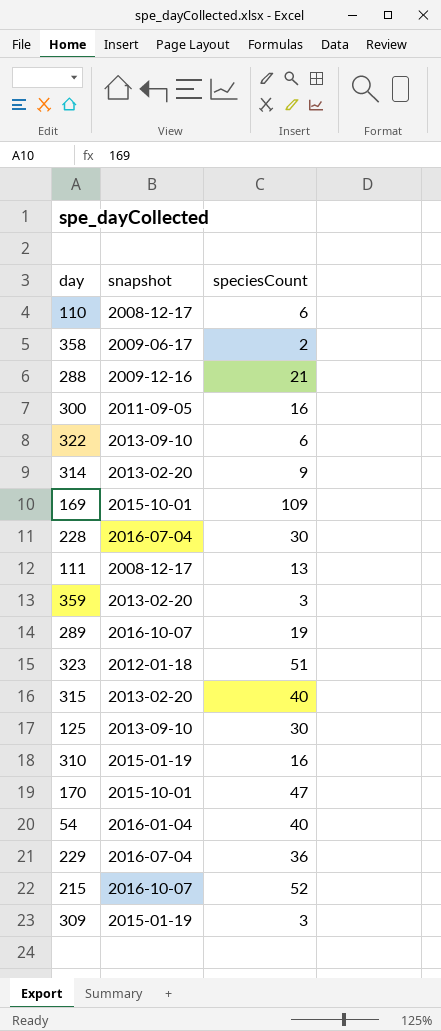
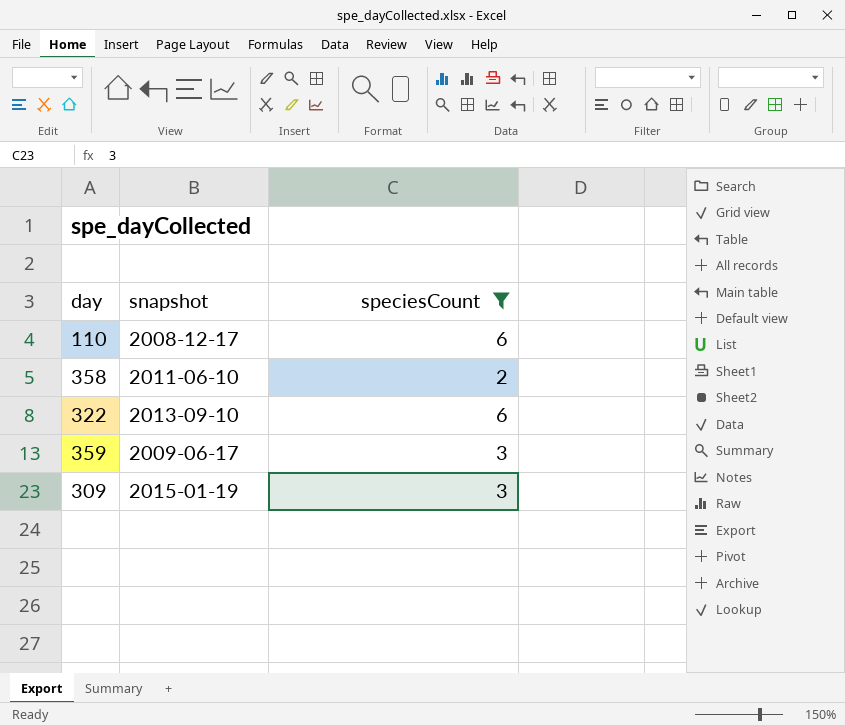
filter: none -> speciesCount <= 6
358 | snapshot: 2009-06-17 -> 2011-06-10
359 | snapshot: 2013-02-20 -> 2009-06-17

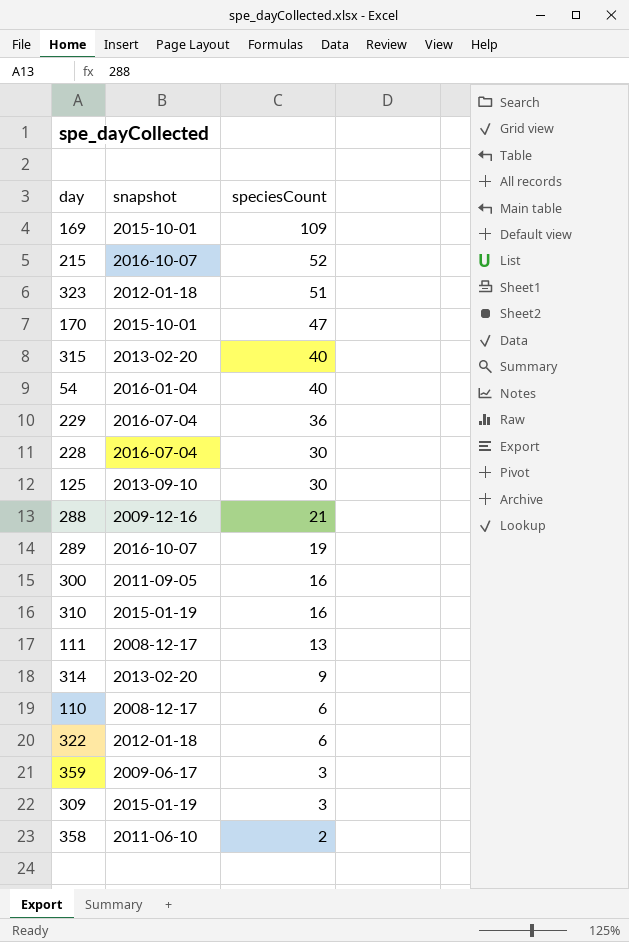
filter: speciesCount <= 6 -> none
row order: none -> speciesCount descending
322 | snapshot: 2013-09-10 -> 2012-01-18

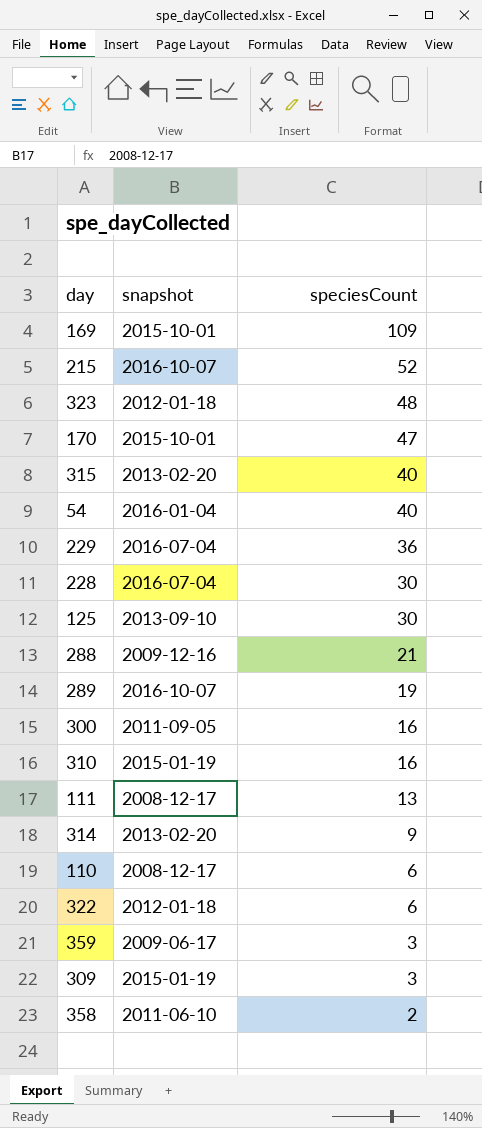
323 | speciesCount: 51 -> 48

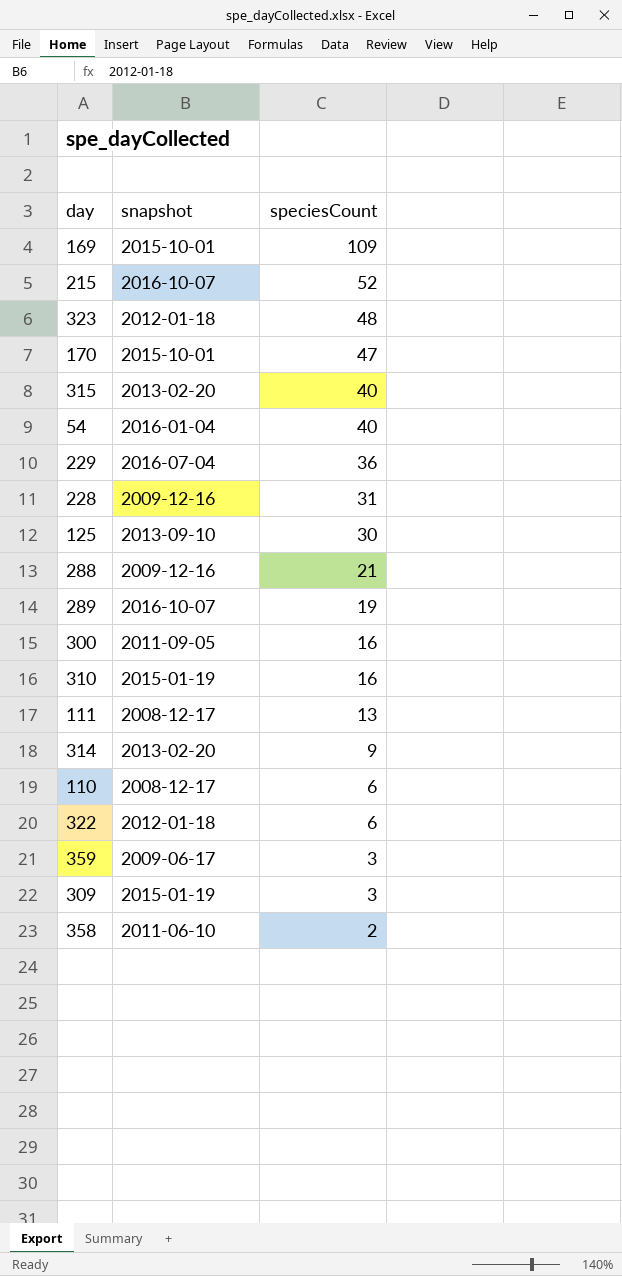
228 | snapshot: 2016-07-04 -> 2009-12-16
228 | speciesCount: 30 -> 31

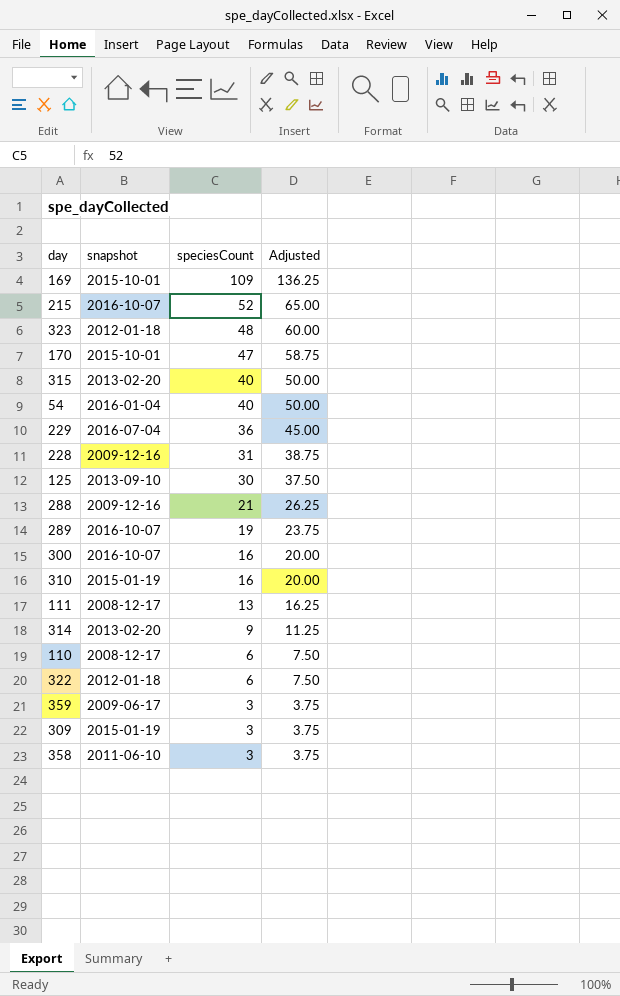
column Adjusted | formula: none -> [speciesCount] * 1.25
300 | snapshot: 2011-09-05 -> 2016-10-07
358 | speciesCount: 2 -> 3

